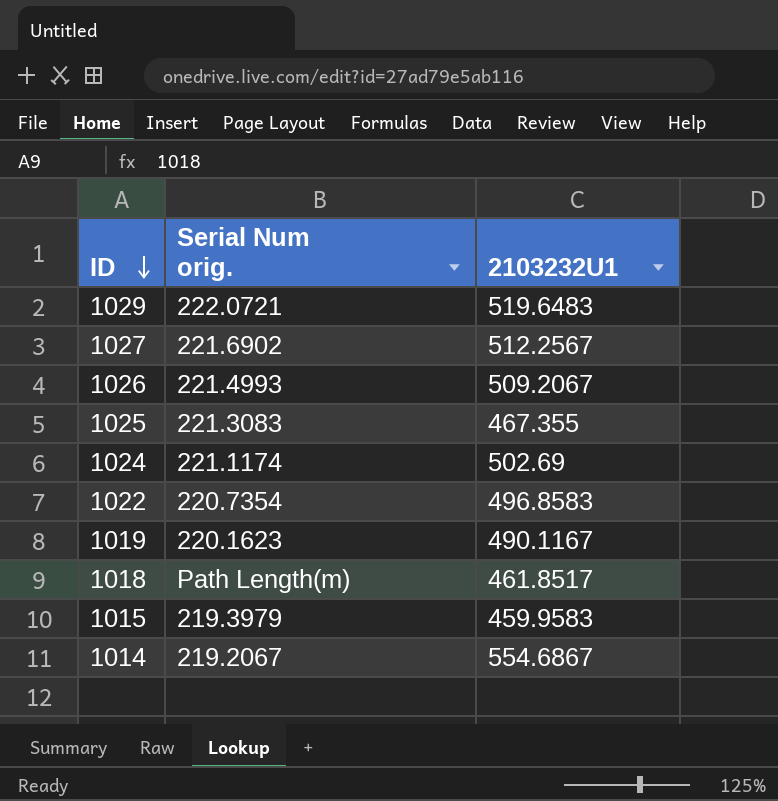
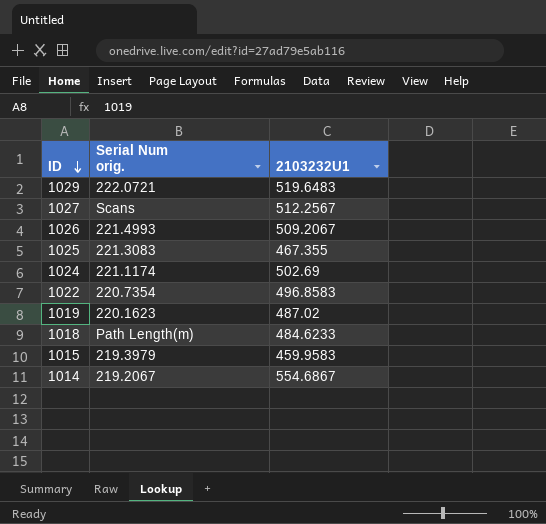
1027 | Serial Num orig.: 221.6902 -> Scans
1019 | 2103232U1: 490.1167 -> 487.02
1018 | 2103232U1: 461.8517 -> 484.6233

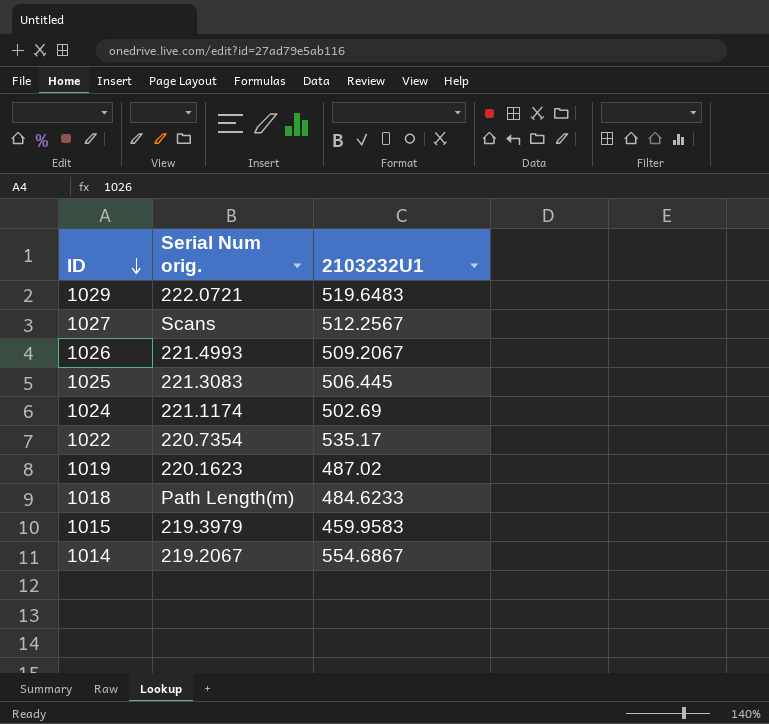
1025 | 2103232U1: 467.355 -> 506.445
1022 | 2103232U1: 496.8583 -> 535.17

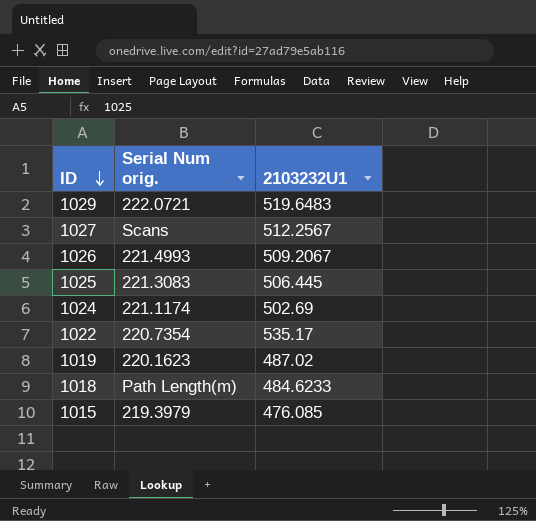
row 1014: 219.2067 | 554.6867 -> none
1015 | 2103232U1: 459.9583 -> 476.085

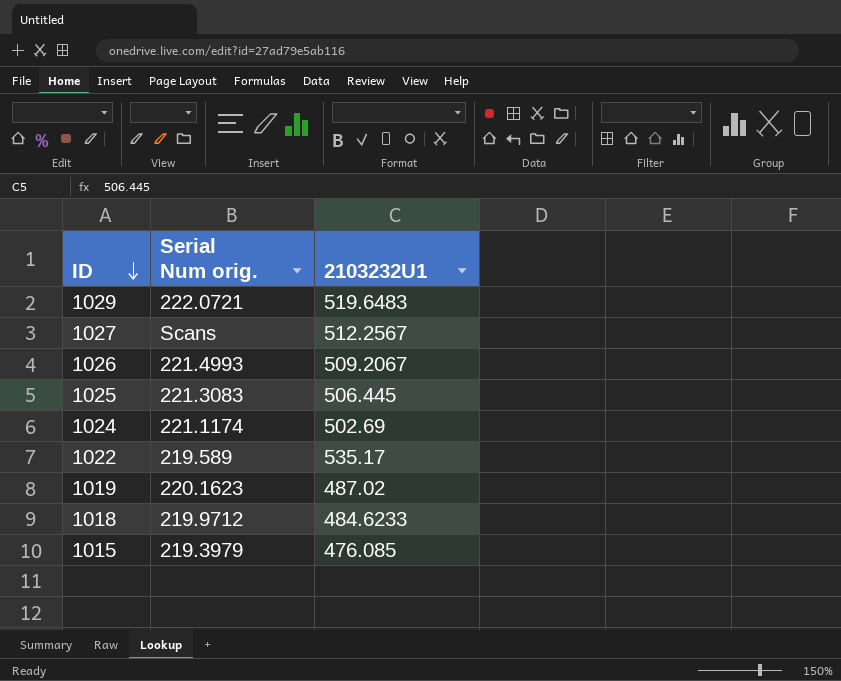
1022 | Serial Num orig.: 220.7354 -> 219.589
1018 | Serial Num orig.: Path Length(m) -> 219.9712

